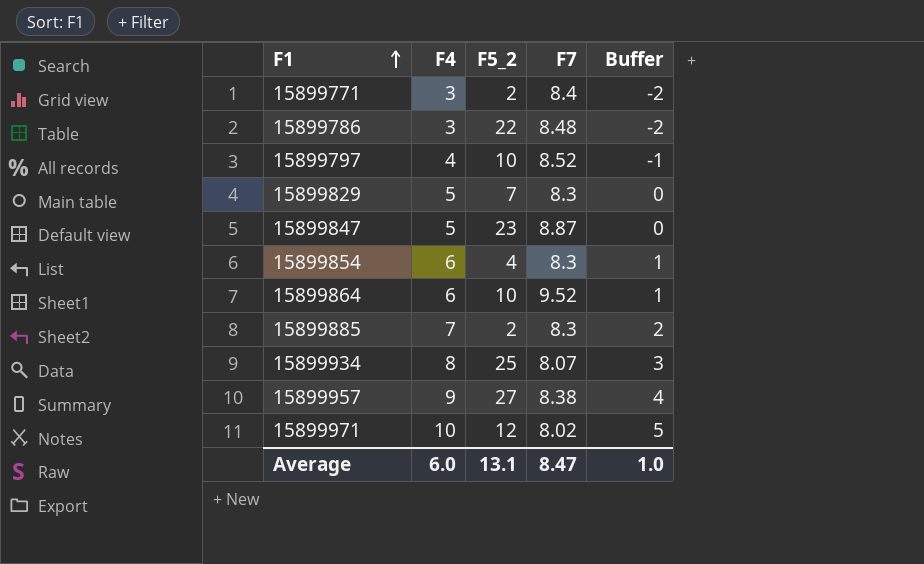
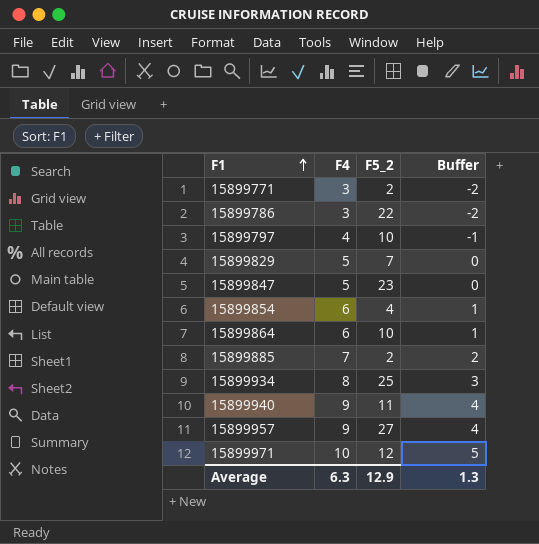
column F7 | position: 4 -> none
row 15899940: none -> 9 | 11 | 4
Average | F4: 6.0 -> 6.3
Average | F5_2: 13.1 -> 12.9
Average | Buffer: 1.0 -> 1.3

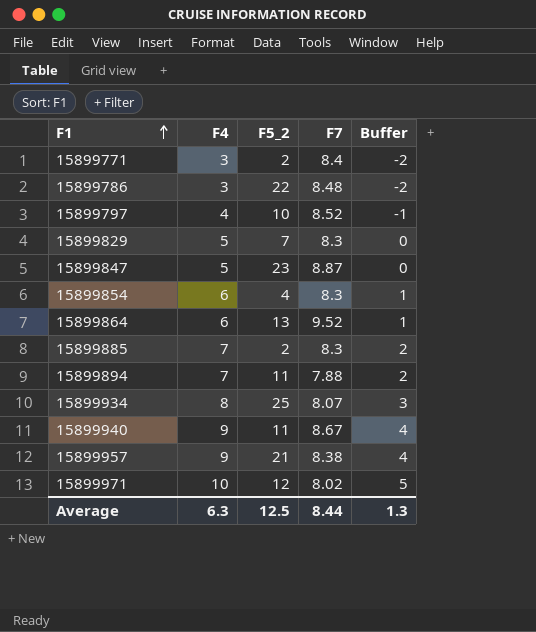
column F7 | position: none -> 4
15899864 | F5_2: 10 -> 13
row 15899894: none -> 7 | 11 | 7.88 | 2
15899957 | F5_2: 27 -> 21
Average | F5_2: 12.9 -> 12.5

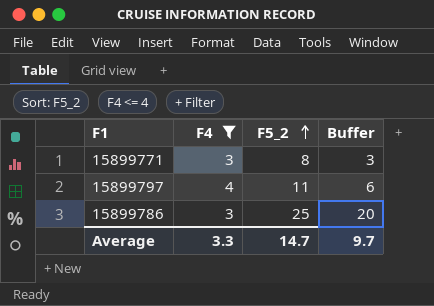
filter: none -> F4 <= 4
row order: F1 ascending -> F5_2 ascending
column F7 | position: 4 -> none
column Buffer | formula: [F4] - 5 -> [F5_2] - 5
15899771 | F5_2: 2 -> 8
15899797 | F5_2: 10 -> 11
15899786 | F5_2: 22 -> 25
Average | F4: 6.3 -> 3.3
Average | F5_2: 12.5 -> 14.7
Average | Buffer: 1.3 -> 9.7

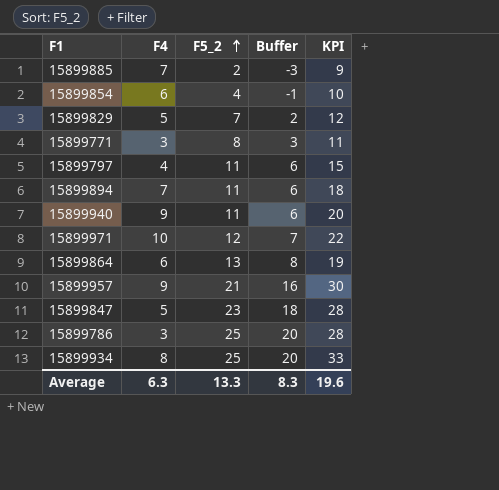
filter: F4 <= 4 -> none
column KPI | formula: none -> [F4] + [F5_2]
Average | F4: 3.3 -> 6.3
Average | F5_2: 14.7 -> 13.3
Average | Buffer: 9.7 -> 8.3

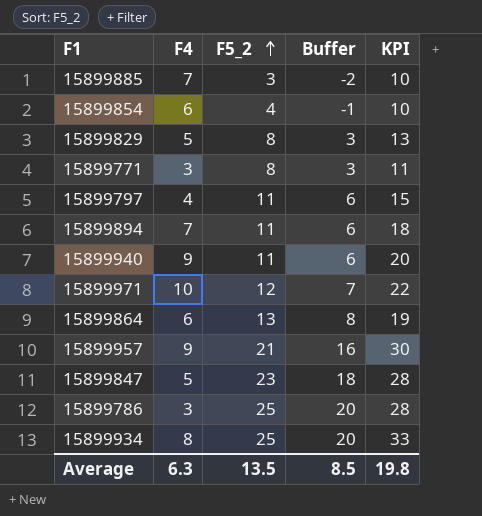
15899885 | F5_2: 2 -> 3
15899885 | Buffer: -3 -> -2
15899885 | KPI: 9 -> 10
15899829 | F5_2: 7 -> 8
15899829 | Buffer: 2 -> 3
15899829 | KPI: 12 -> 13
Average | F5_2: 13.3 -> 13.5
Average | Buffer: 8.3 -> 8.5
Average | KPI: 19.6 -> 19.8

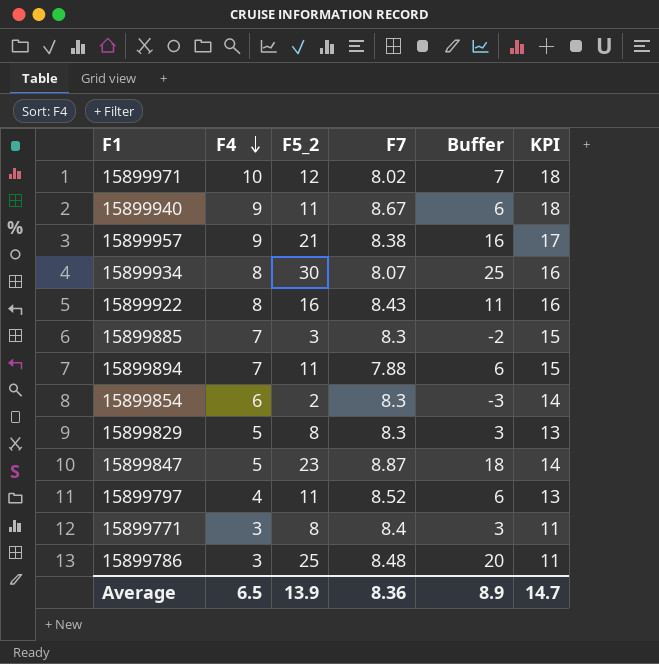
row order: F5_2 ascending -> F4 descending
column F7 | position: none -> 4
column KPI | formula: [F4] + [F5_2] -> [F4] + [F7]
row 15899864: 6 | 13 | 8 | 19 -> none
15899934 | F5_2: 25 -> 30
15899934 | Buffer: 20 -> 25
row 15899922: none -> 8 | 16 | 8.43 | 11 | 16
15899854 | F5_2: 4 -> 2
15899854 | Buffer: -1 -> -3
Average | F4: 6.3 -> 6.5
Average | F5_2: 13.5 -> 13.9
Average | Buffer: 8.5 -> 8.9
Average | KPI: 19.8 -> 14.7

